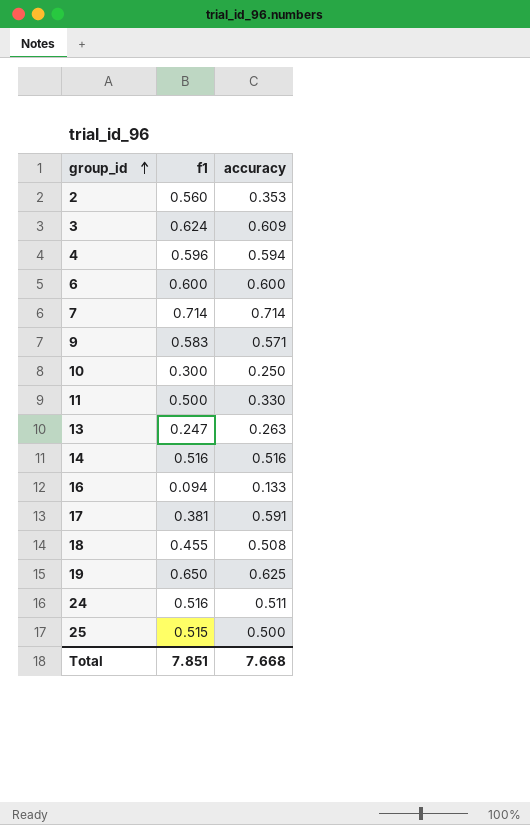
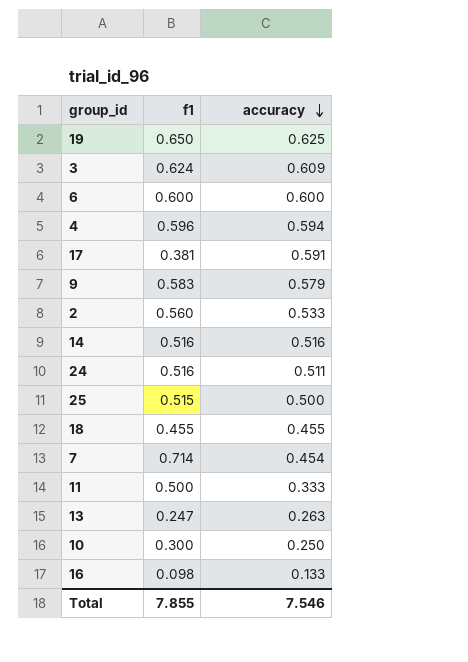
row order: group_id ascending -> accuracy descending
9 | accuracy: 0.571 -> 0.579
2 | accuracy: 0.353 -> 0.533
18 | accuracy: 0.508 -> 0.455
7 | accuracy: 0.714 -> 0.454
11 | accuracy: 0.330 -> 0.333
16 | f1: 0.094 -> 0.098
Total | f1: 7.851 -> 7.855
Total | accuracy: 7.668 -> 7.546

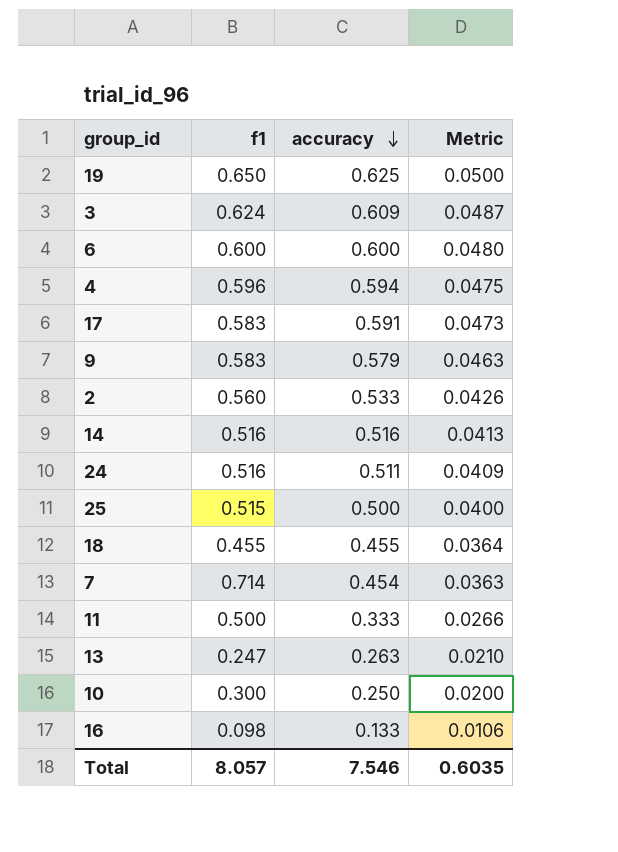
column Metric | formula: none -> [accuracy] * 0.08
17 | f1: 0.381 -> 0.583
Total | f1: 7.855 -> 8.057

